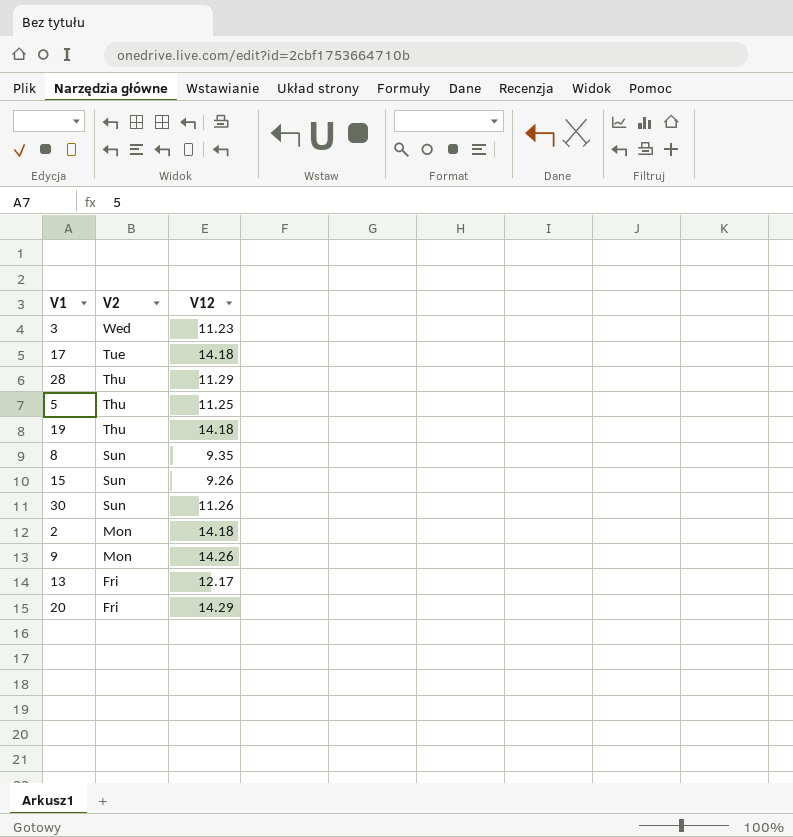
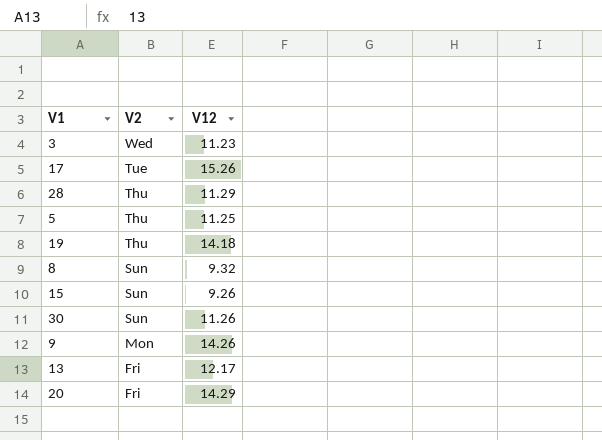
row 2: Mon | 14.18 -> none
17 | V12: 14.18 -> 15.26
8 | V12: 9.35 -> 9.32

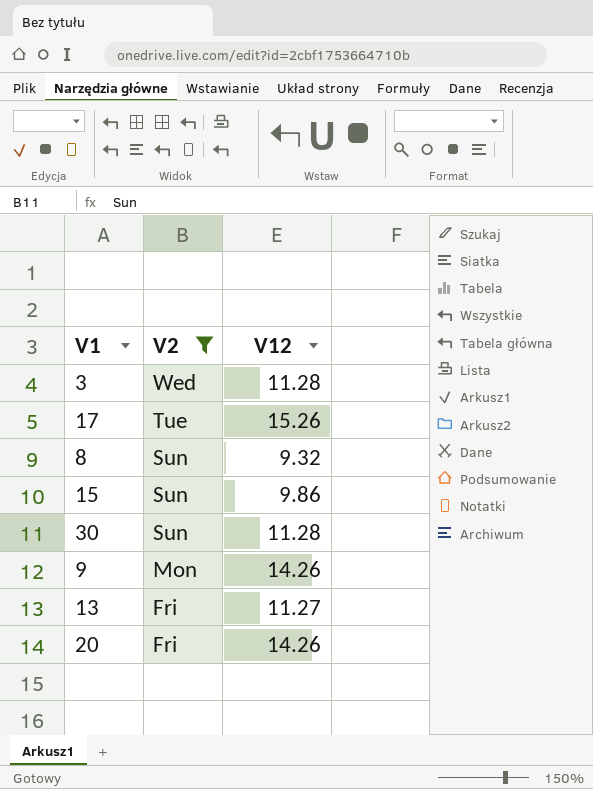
filter: none -> V2 != Thu
3 | V12: 11.23 -> 11.28
15 | V12: 9.26 -> 9.86
30 | V12: 11.26 -> 11.28
13 | V12: 12.17 -> 11.27
20 | V12: 14.29 -> 14.26

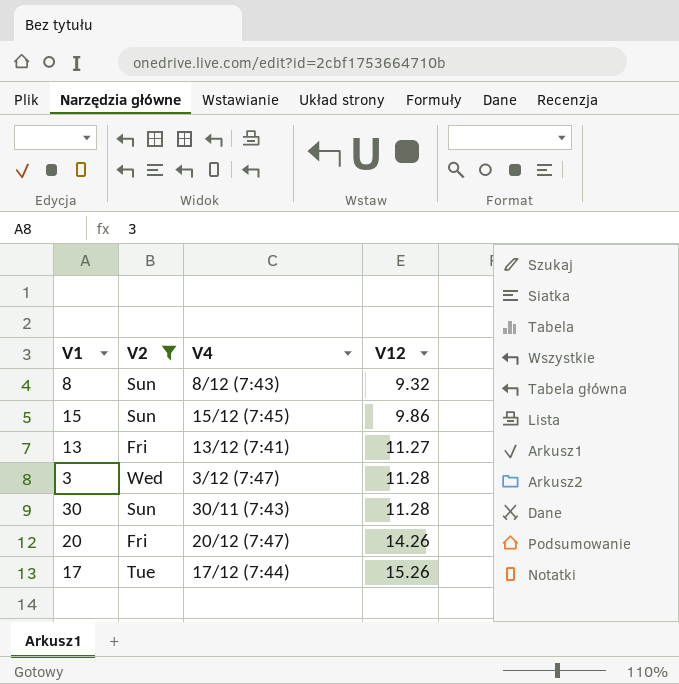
row order: V2 descending -> V12 ascending
column V4 | position: none -> 3
row 9: Mon | 14.26 -> none

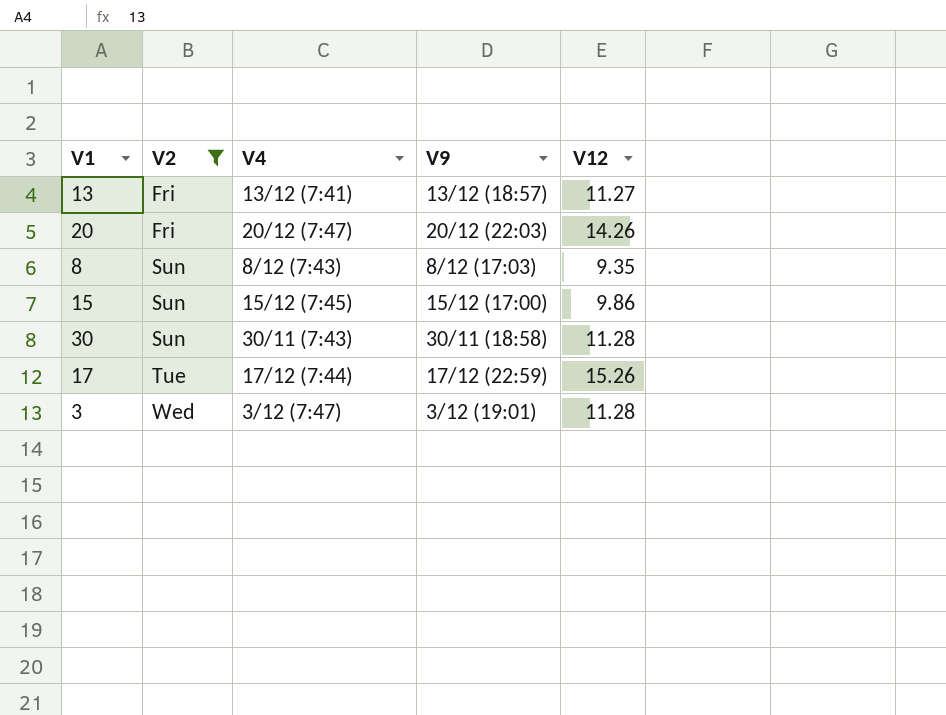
row order: V12 ascending -> V2 ascending
column V9 | position: none -> 4
8 | V12: 9.32 -> 9.35

